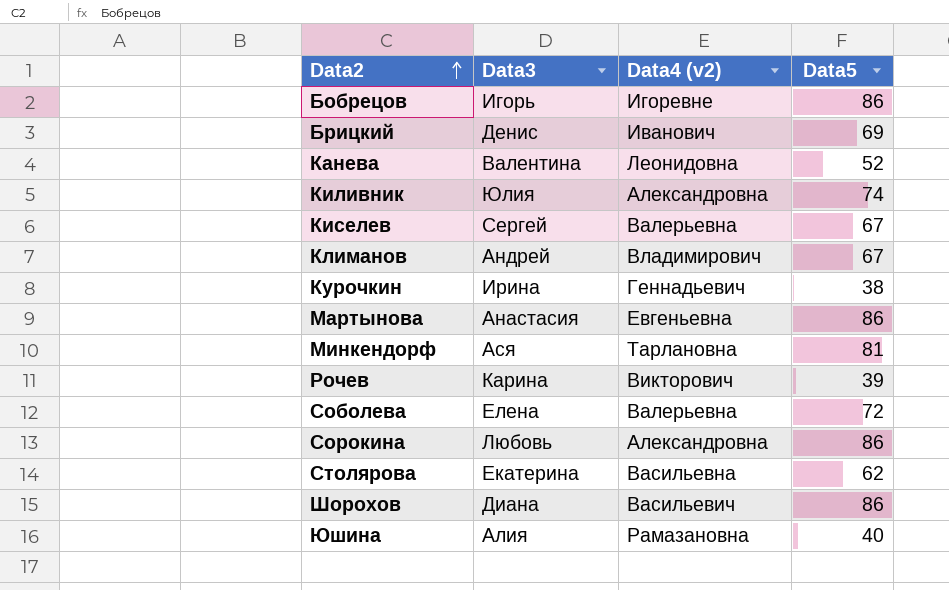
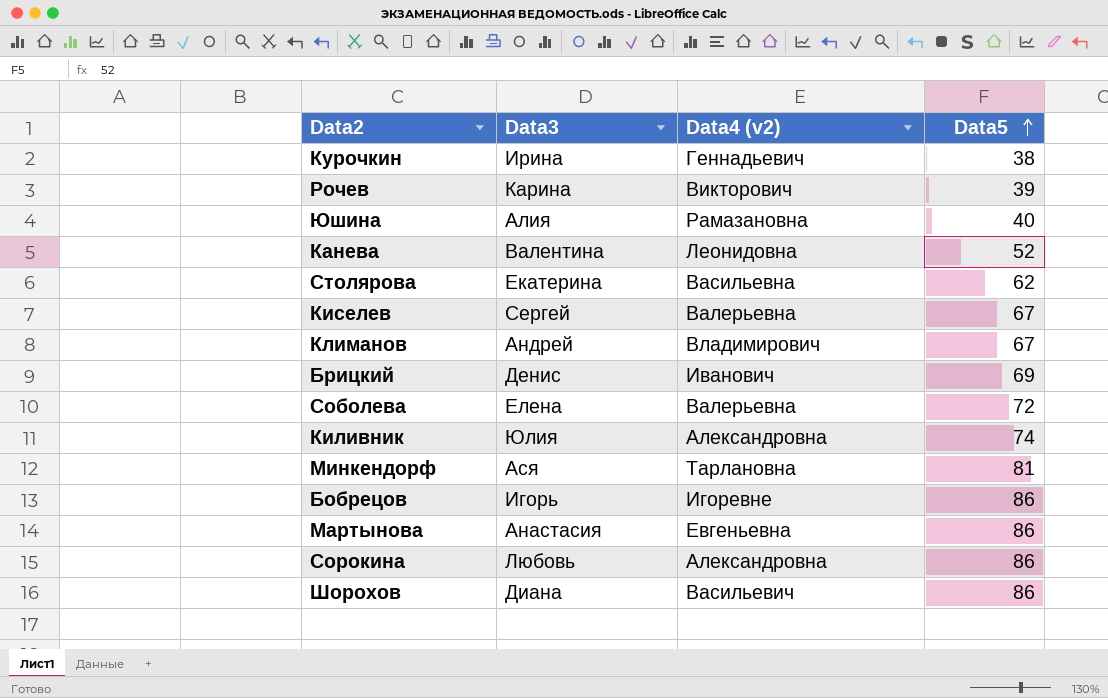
row order: Data2 ascending -> Data5 ascending

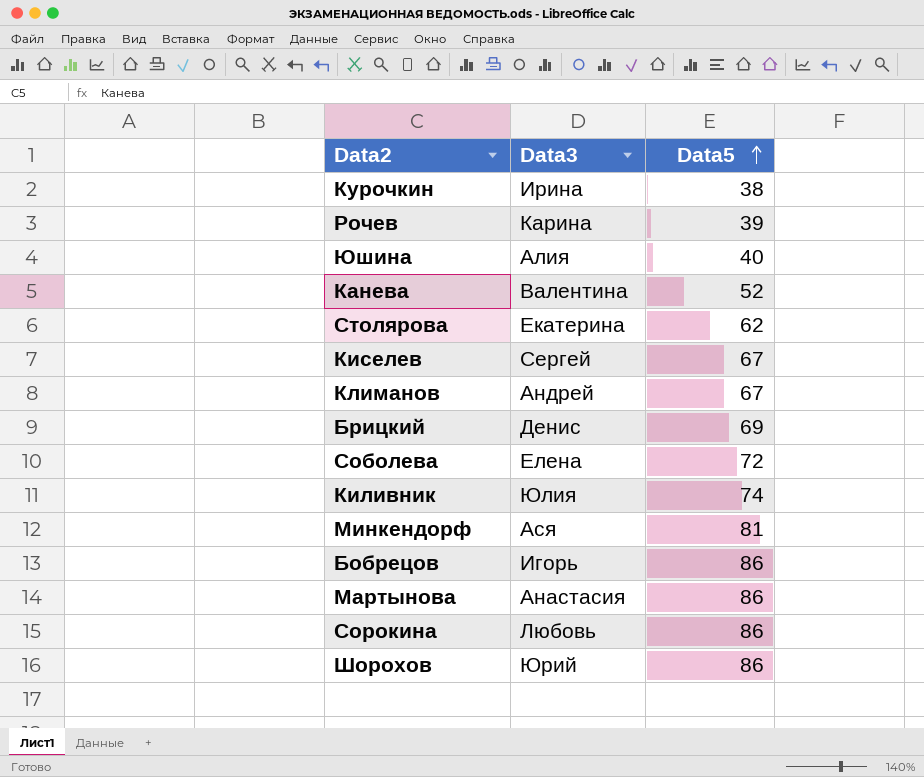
column Data4 (v2) | position: 3 -> none
Шорохов | Data3: Диана -> Юрий

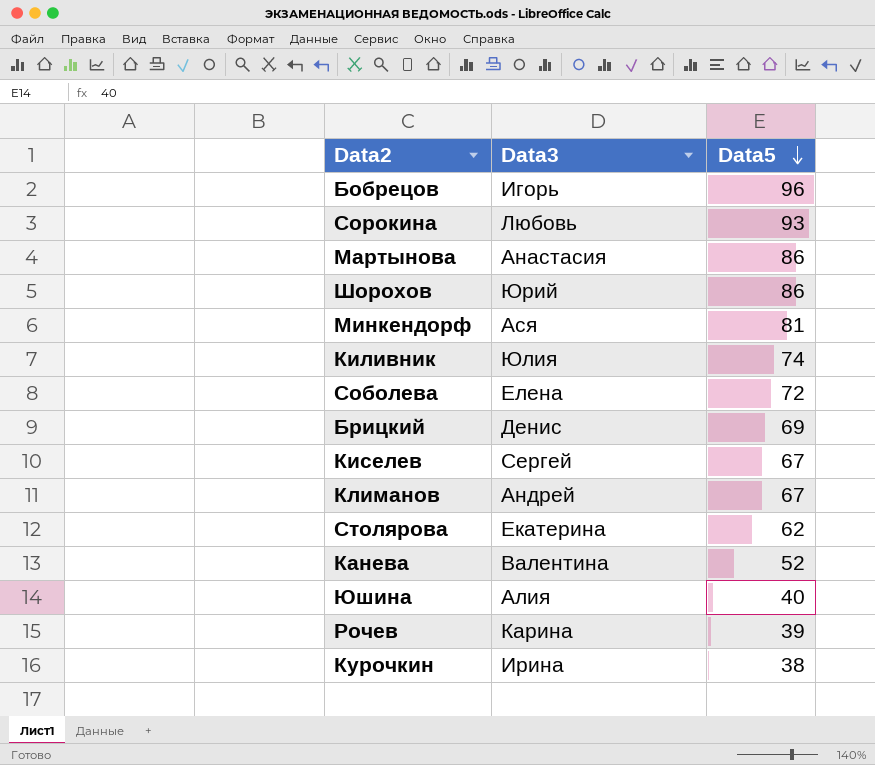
row order: Data5 ascending -> Data5 descending
Бобрецов | Data5: 86 -> 96
Сорокина | Data5: 86 -> 93

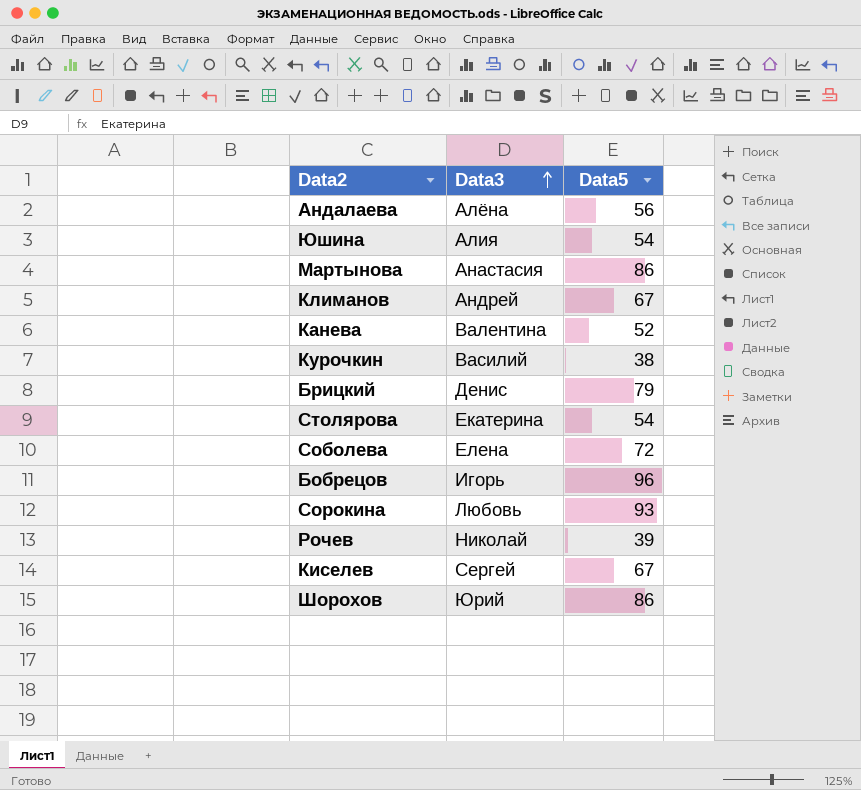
row order: Data5 descending -> Data3 ascending
row Минкендорф: Ася | 81 -> none
row Киливник: Юлия | 74 -> none
row Андалаева: none -> Алёна | 56
Юшина | Data5: 40 -> 54
Курочкин | Data3: Ирина -> Василий
Брицкий | Data5: 69 -> 79
Столярова | Data5: 62 -> 54
Рочев | Data3: Карина -> Николай

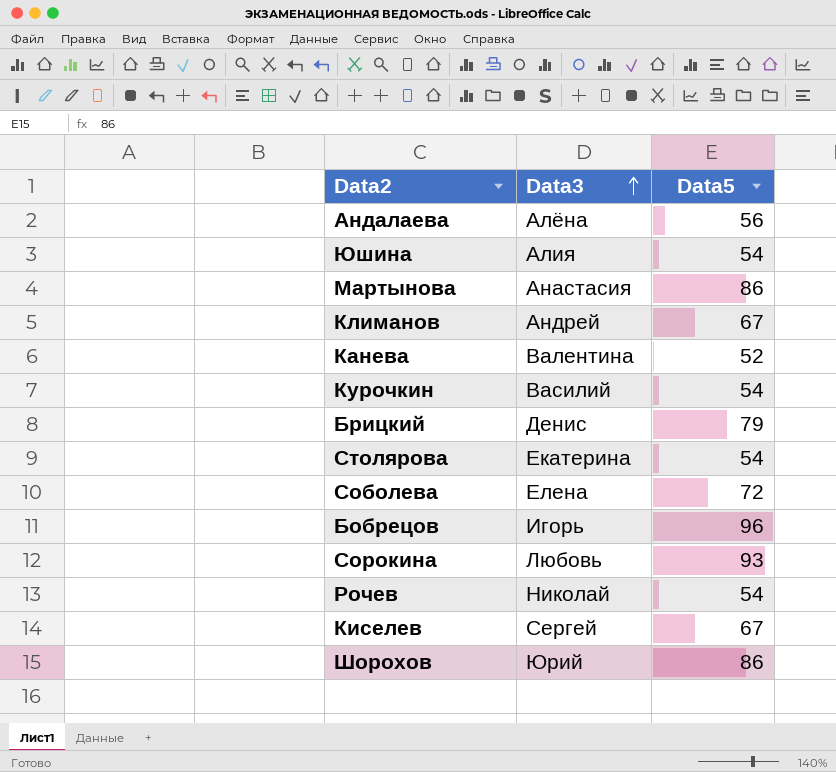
Курочкин | Data5: 38 -> 54
Рочев | Data5: 39 -> 54

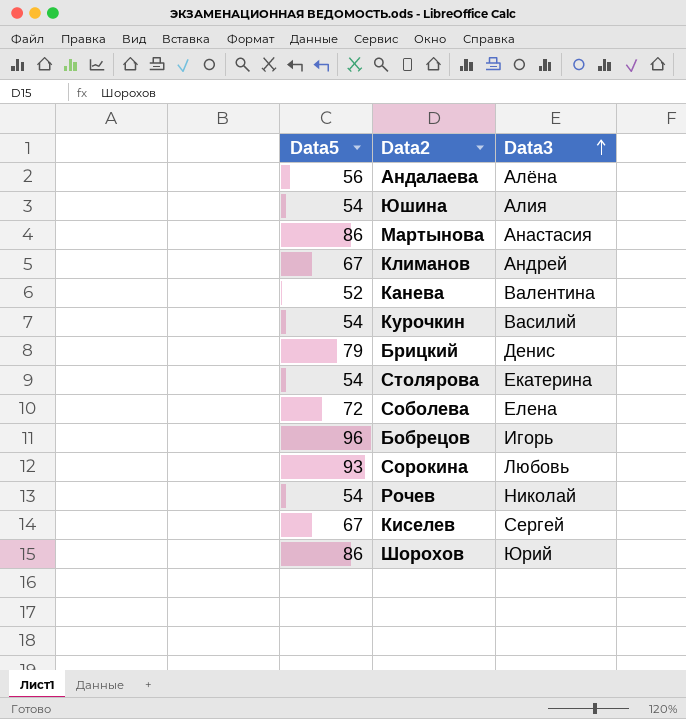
column Data5 | position: 3 -> 1

